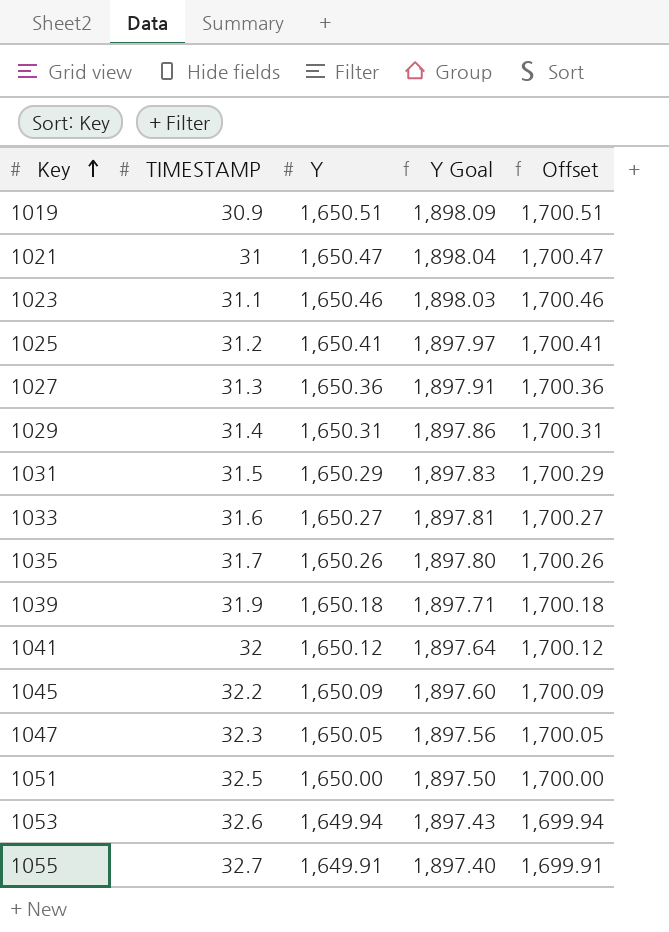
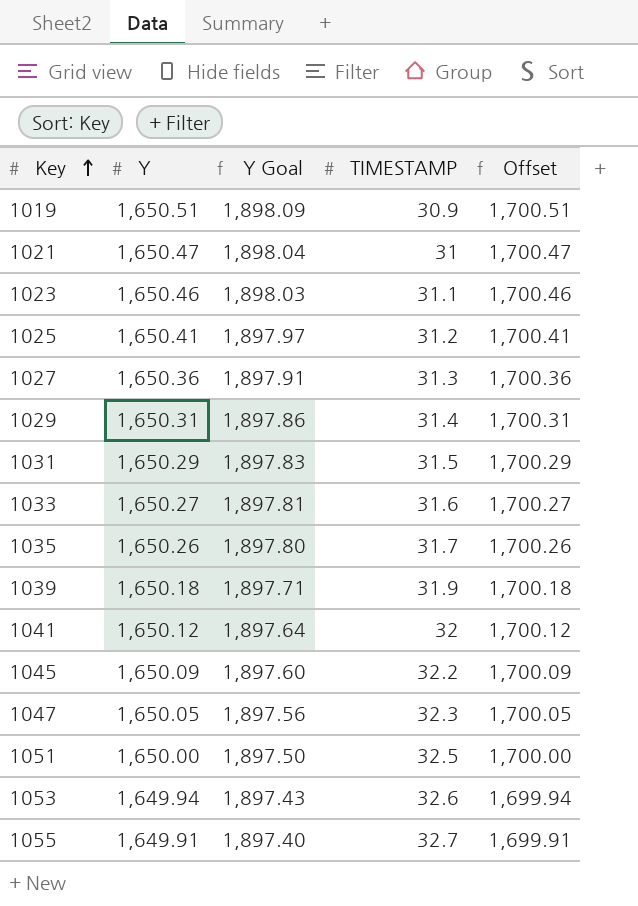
column TIMESTAMP | position: 2 -> 4

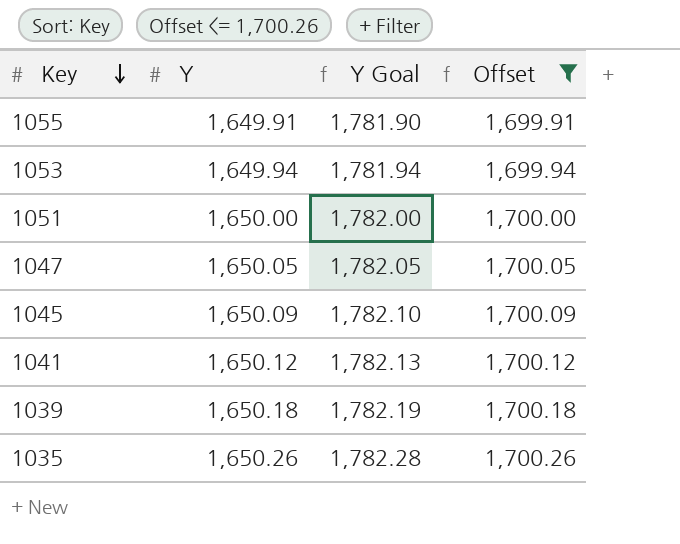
filter: none -> Offset <= 1,700.26
row order: Key ascending -> Key descending
column TIMESTAMP | position: 4 -> none
column Y Goal | formula: [Y] * 1.15 -> [Y] * 1.08

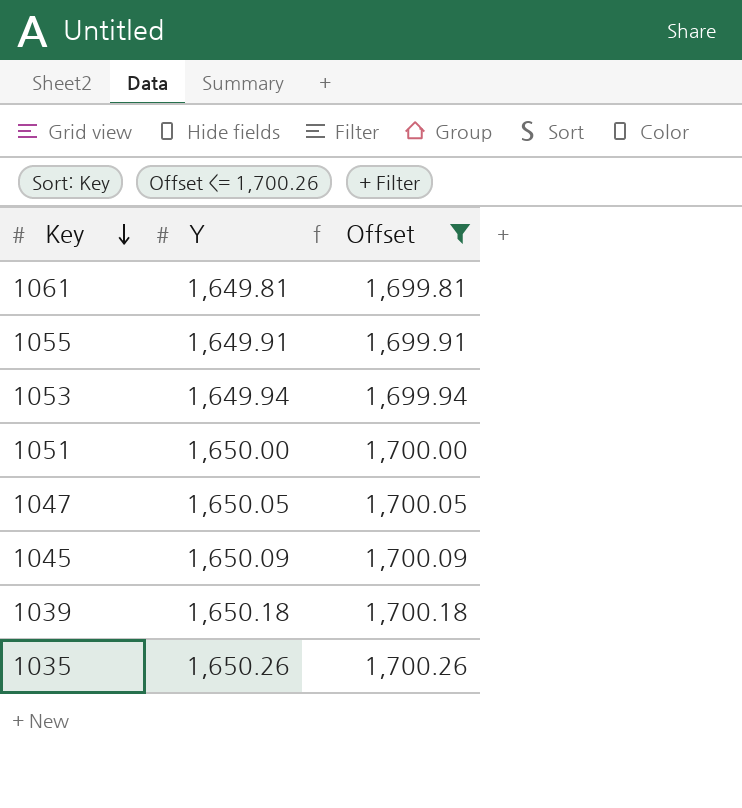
column Y Goal | formula: [Y] * 1.08 -> none
row 1041: 1,650.12 | 1,782.13 | 1,700.12 -> none
row 1061: none -> 1,649.81 | 1,699.81

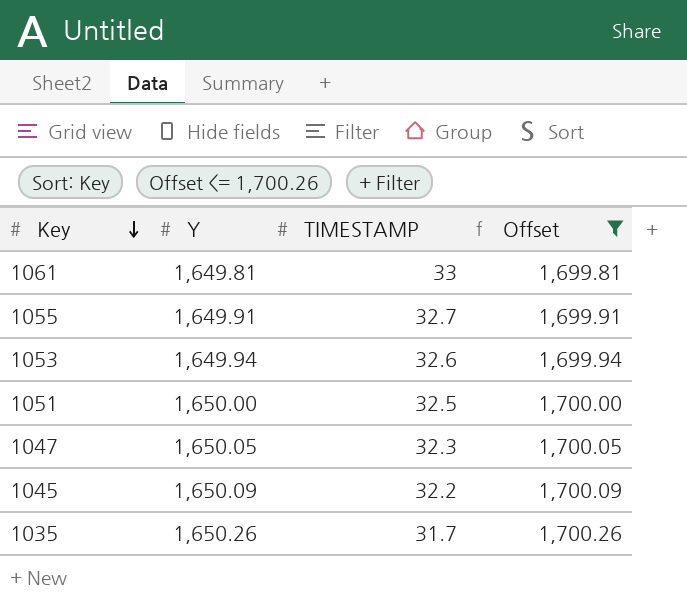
column TIMESTAMP | position: none -> 3
row 1039: 1,650.18 | 1,700.18 -> none

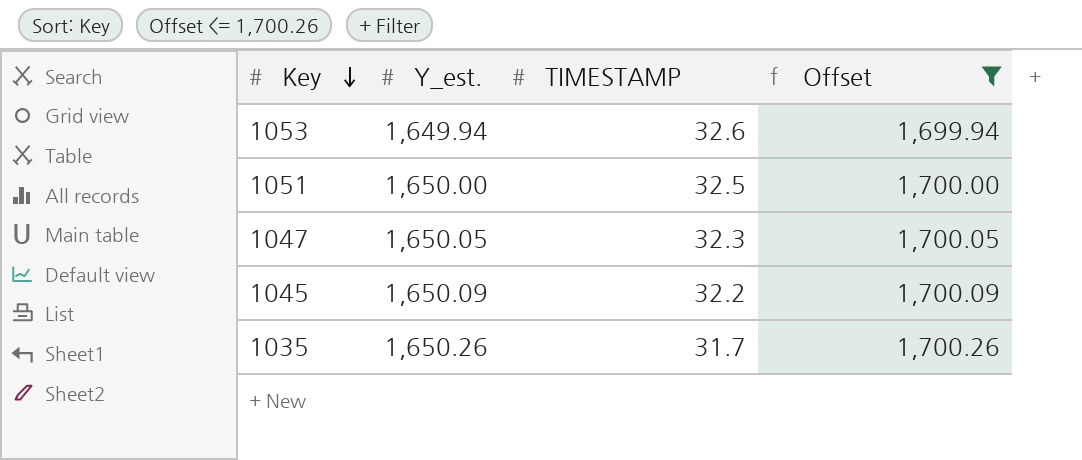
column name: Y -> Y_est.
row 1061: 1,649.81 | 33 | 1,699.81 -> none
row 1055: 1,649.91 | 32.7 | 1,699.91 -> none

